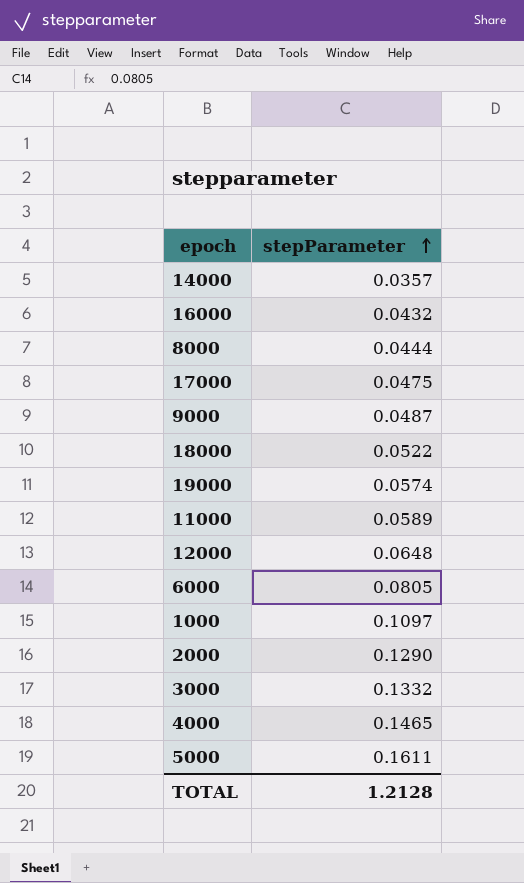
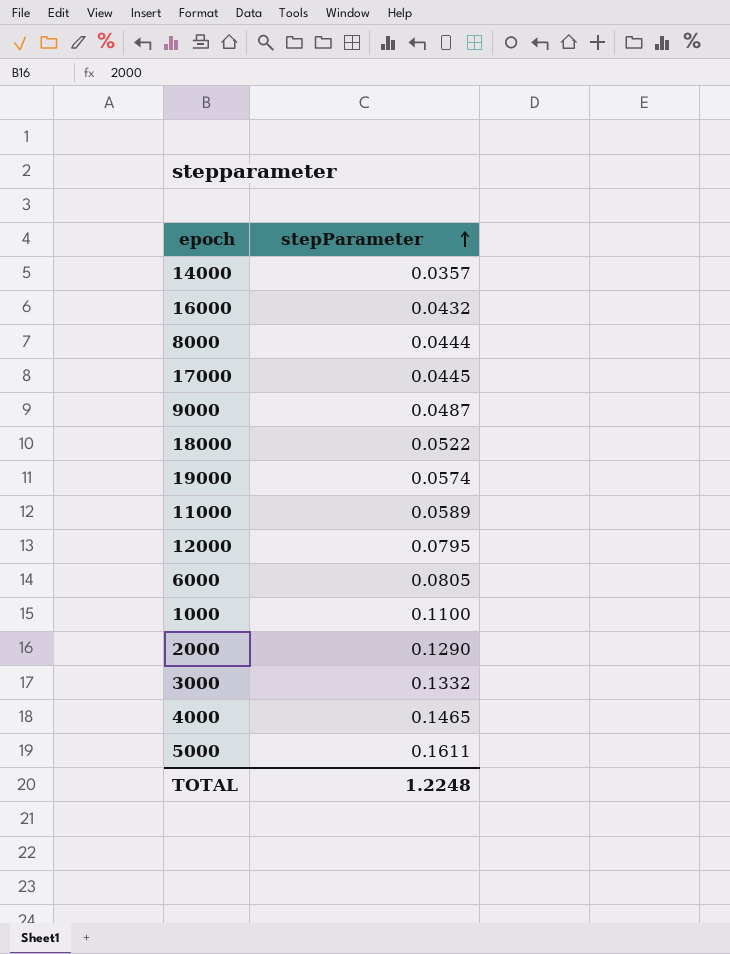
17000 | stepParameter: 0.0475 -> 0.0445
12000 | stepParameter: 0.0648 -> 0.0795
1000 | stepParameter: 0.1097 -> 0.1100
TOTAL | stepParameter: 1.2128 -> 1.2248

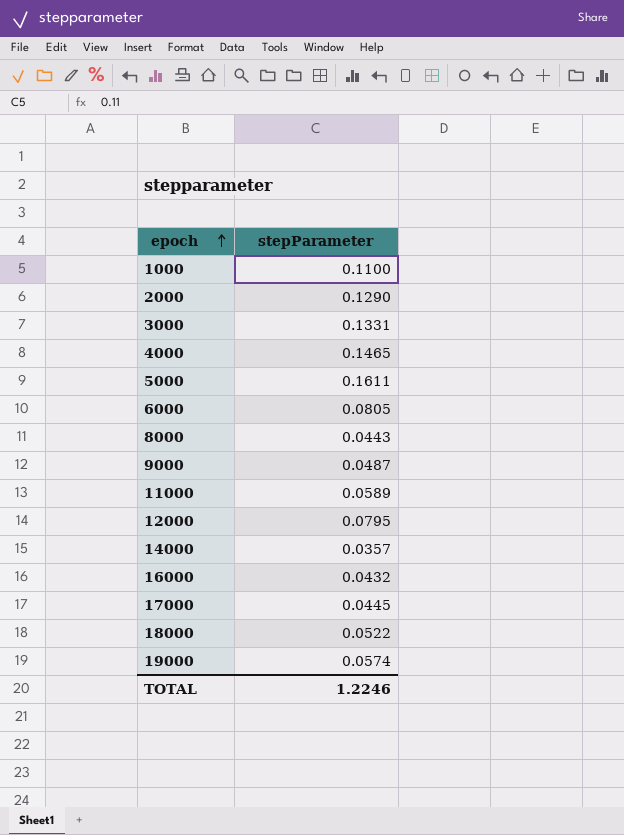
row order: stepParameter ascending -> epoch ascending
3000 | stepParameter: 0.1332 -> 0.1331
8000 | stepParameter: 0.0444 -> 0.0443
TOTAL | stepParameter: 1.2248 -> 1.2246

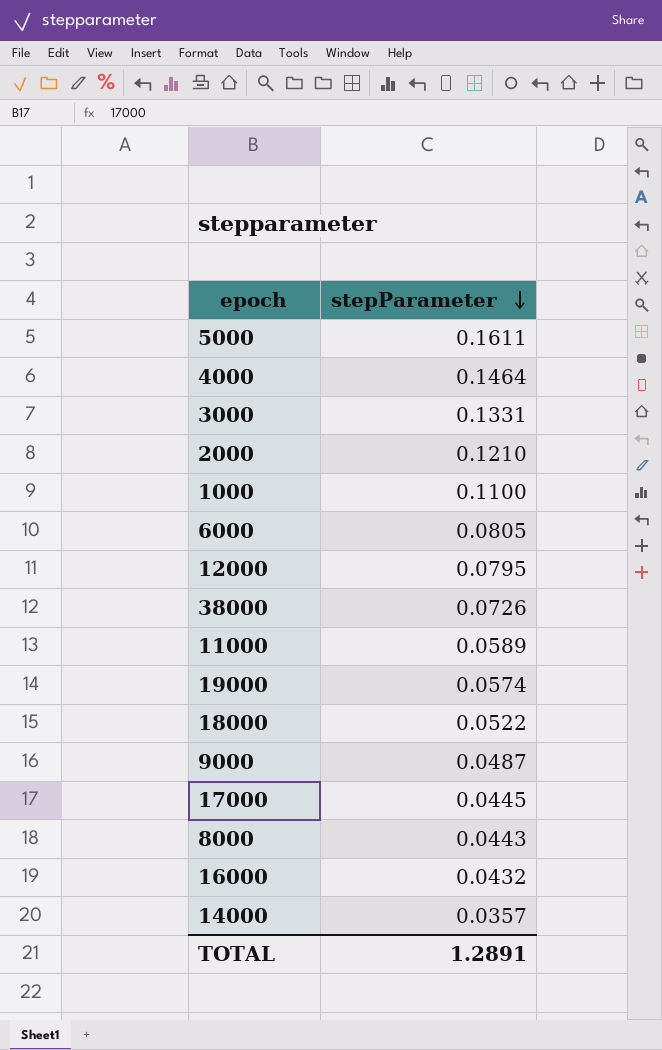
row order: epoch ascending -> stepParameter descending
4000 | stepParameter: 0.1465 -> 0.1464
2000 | stepParameter: 0.1290 -> 0.1210
row 38000: none -> 0.0726
TOTAL | stepParameter: 1.2246 -> 1.2891

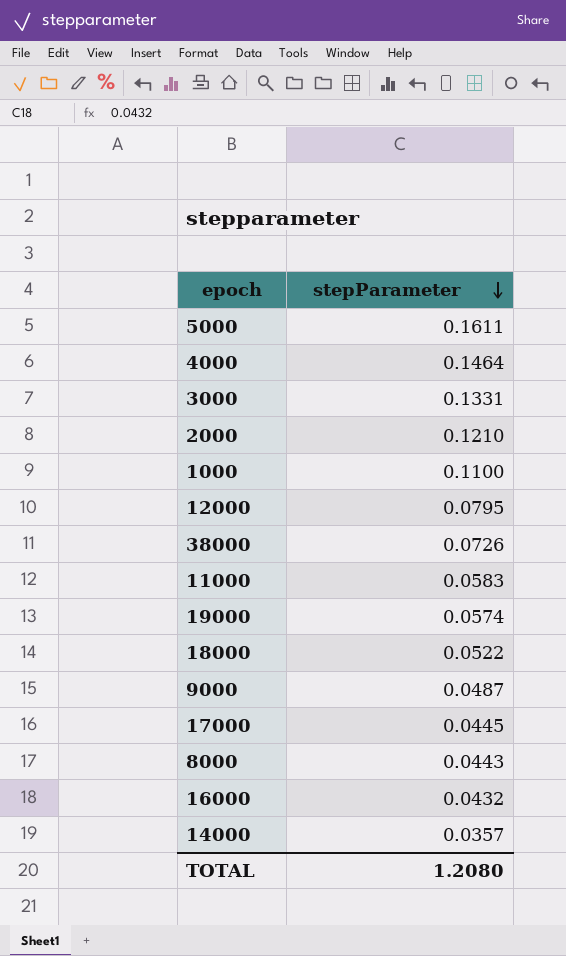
row 6000: 0.0805 -> none
11000 | stepParameter: 0.0589 -> 0.0583
TOTAL | stepParameter: 1.2891 -> 1.2080

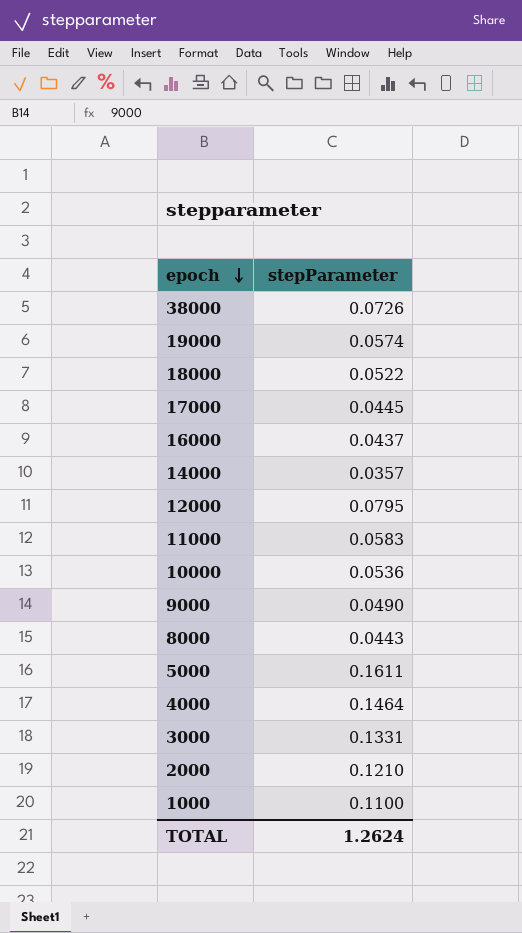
row order: stepParameter descending -> epoch descending
16000 | stepParameter: 0.0432 -> 0.0437
row 10000: none -> 0.0536
9000 | stepParameter: 0.0487 -> 0.0490
TOTAL | stepParameter: 1.2080 -> 1.2624

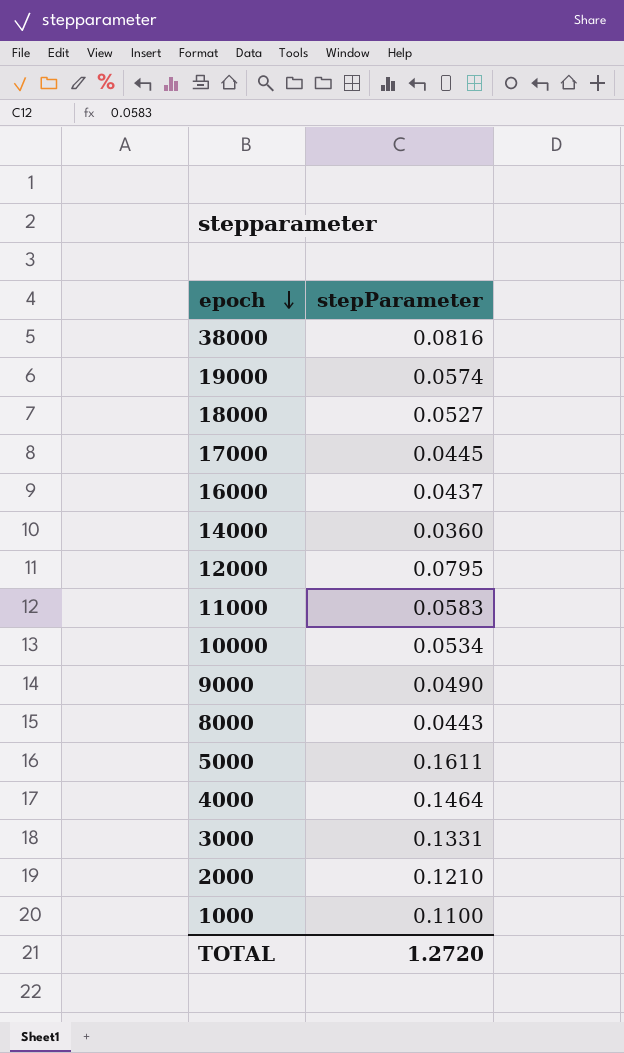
38000 | stepParameter: 0.0726 -> 0.0816
18000 | stepParameter: 0.0522 -> 0.0527
14000 | stepParameter: 0.0357 -> 0.0360
10000 | stepParameter: 0.0536 -> 0.0534
TOTAL | stepParameter: 1.2624 -> 1.2720

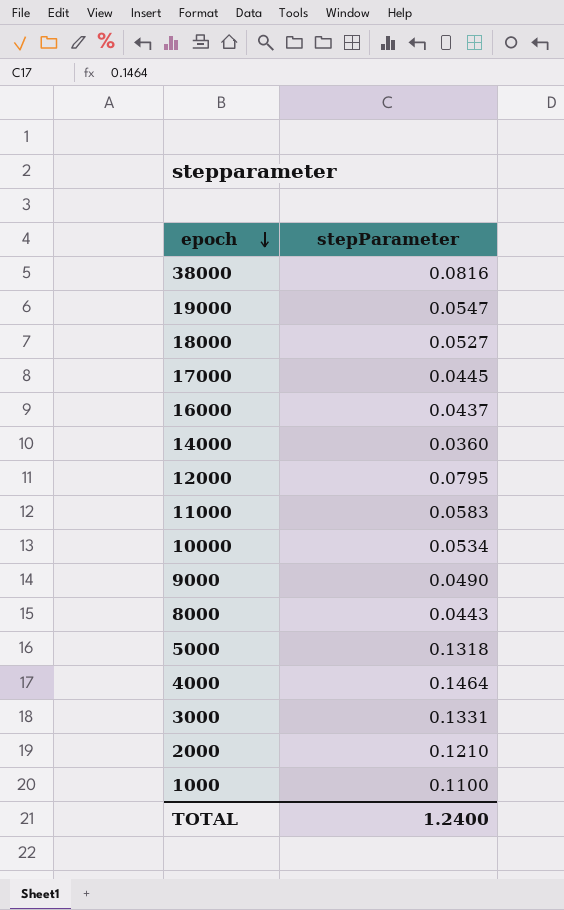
19000 | stepParameter: 0.0574 -> 0.0547
5000 | stepParameter: 0.1611 -> 0.1318
TOTAL | stepParameter: 1.2720 -> 1.2400

